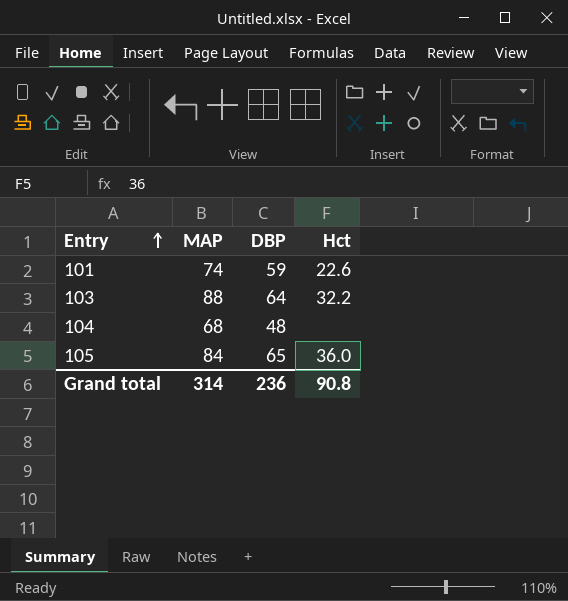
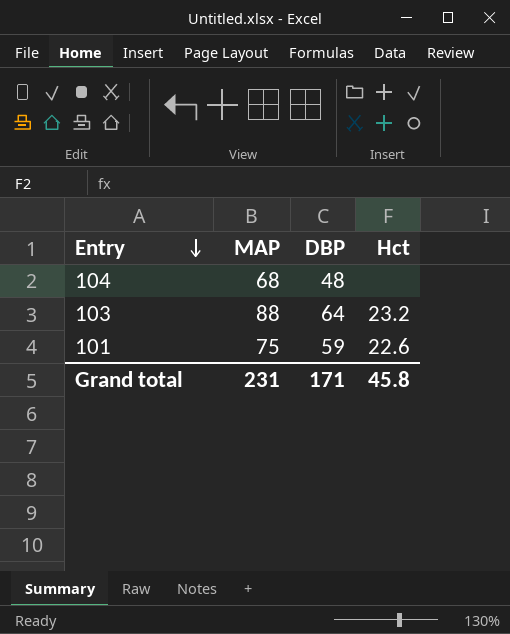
row order: Entry ascending -> Entry descending
row 105: 84 | 65 | 36.0 -> none
103 | Hct: 32.2 -> 23.2
101 | MAP: 74 -> 75
Grand total | MAP: 314 -> 231
Grand total | DBP: 236 -> 171
Grand total | Hct: 90.8 -> 45.8

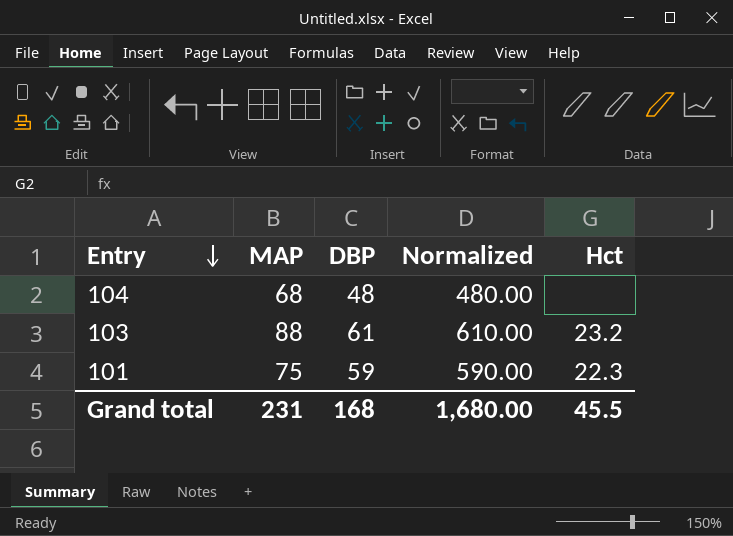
column Normalized | formula: none -> [DBP] * 10
103 | DBP: 64 -> 61
101 | Hct: 22.6 -> 22.3
Grand total | DBP: 171 -> 168
Grand total | Hct: 45.8 -> 45.5

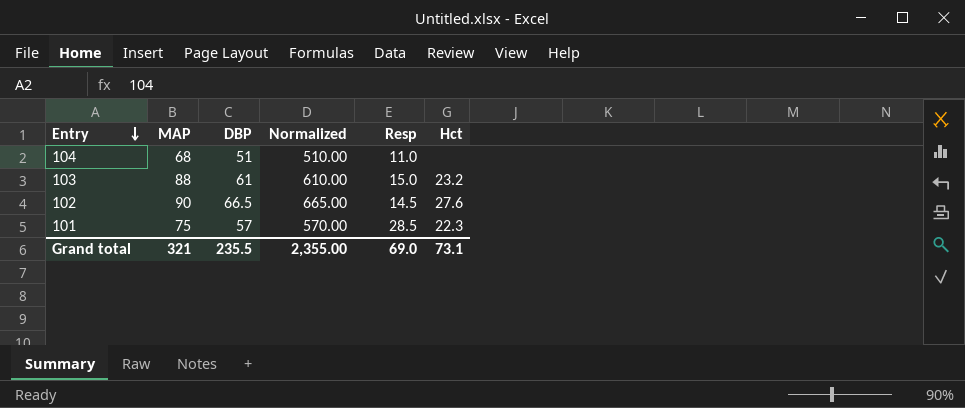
column Resp | position: none -> 5
104 | DBP: 48 -> 51
104 | Normalized: 480.00 -> 510.00
row 102: none -> 90 | 66.5 | 665.00 | 14.5 | 27.6
101 | DBP: 59 -> 57
101 | Normalized: 590.00 -> 570.00
Grand total | MAP: 231 -> 321
Grand total | DBP: 168 -> 235.5
Grand total | Normalized: 1,680.00 -> 2,355.00
Grand total | Hct: 45.5 -> 73.1

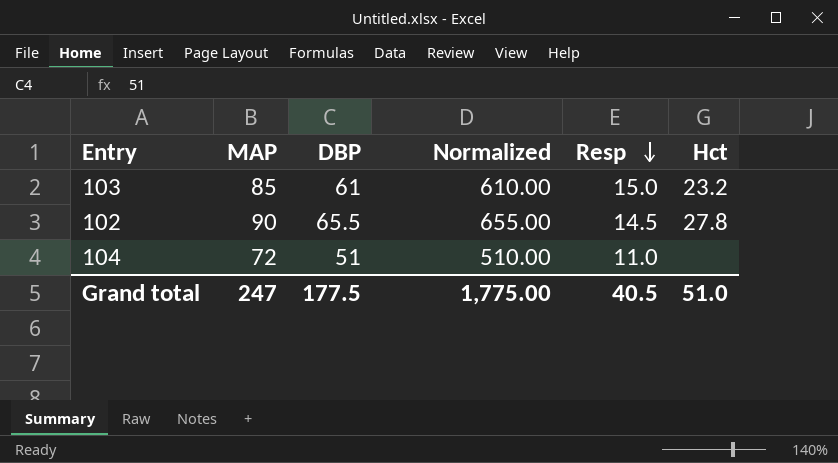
row order: Entry descending -> Resp descending
row 101: 75 | 57 | 570.00 | 28.5 | 22.3 -> none
103 | MAP: 88 -> 85
102 | DBP: 66.5 -> 65.5
102 | Normalized: 665.00 -> 655.00
102 | Hct: 27.6 -> 27.8
104 | MAP: 68 -> 72
Grand total | MAP: 321 -> 247
Grand total | DBP: 235.5 -> 177.5
Grand total | Normalized: 2,355.00 -> 1,775.00
Grand total | Resp: 69.0 -> 40.5
Grand total | Hct: 73.1 -> 51.0

